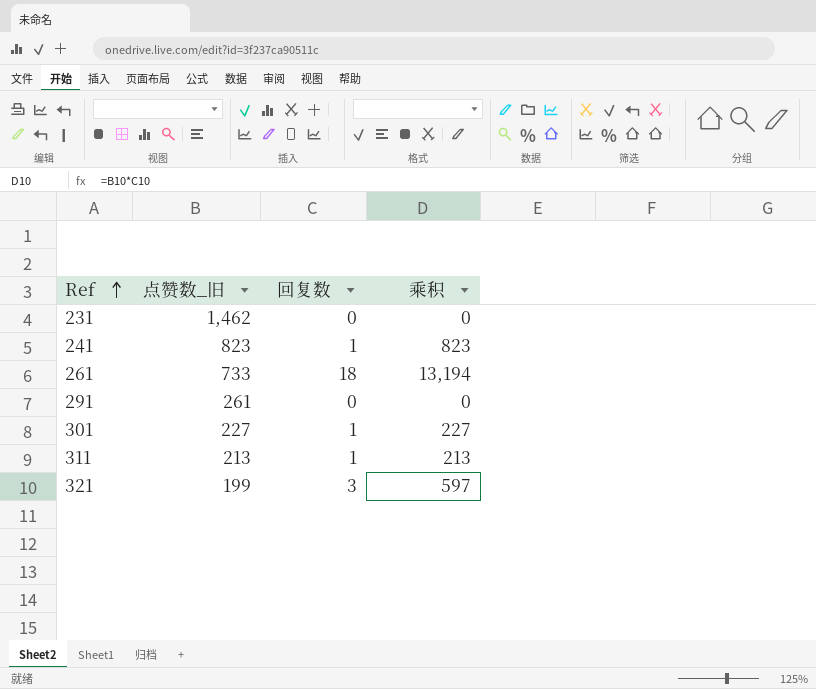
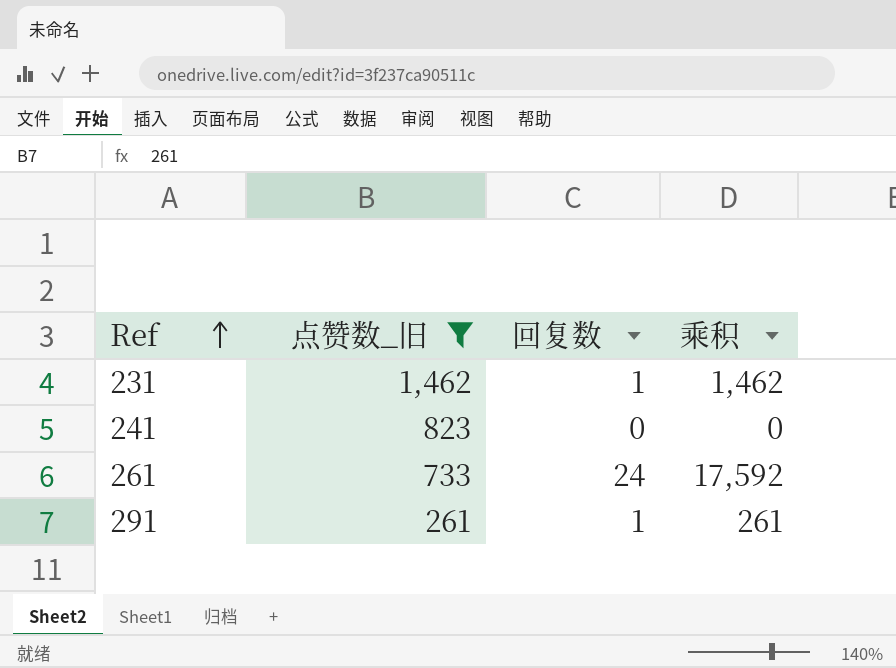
filter: none -> 点赞数_旧 >= 261
231 | 回复数: 0 -> 1
231 | 乘积: 0 -> 1,462
241 | 回复数: 1 -> 0
241 | 乘积: 823 -> 0
261 | 回复数: 18 -> 24
261 | 乘积: 13,194 -> 17,592
291 | 回复数: 0 -> 1
291 | 乘积: 0 -> 261

